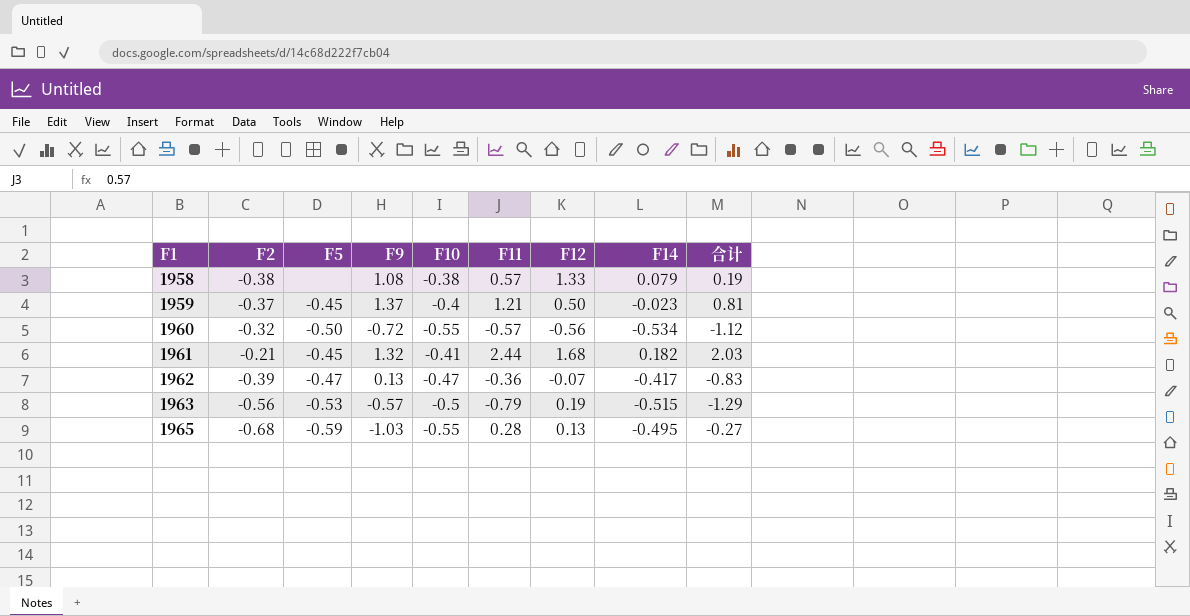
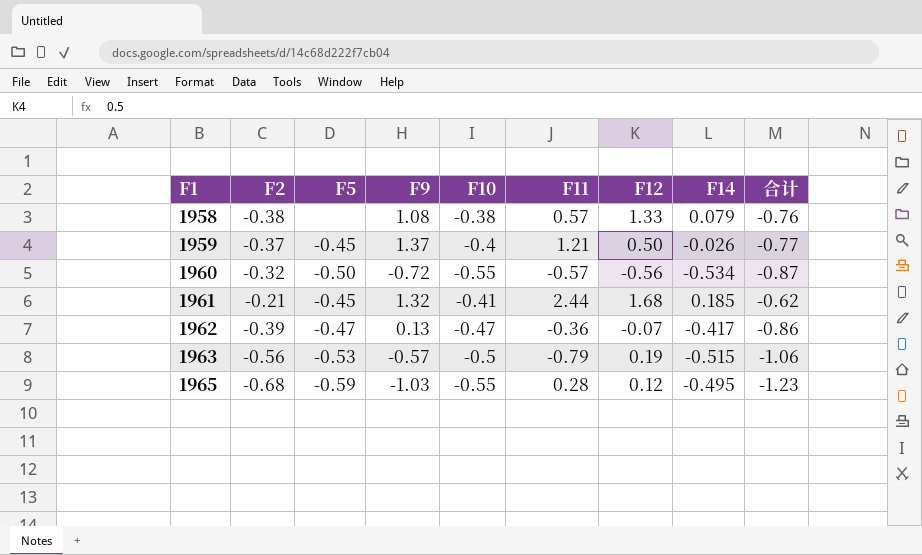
column 合计 | formula: [F10] + [F11] -> [F2] + [F10]
1959 | F14: -0.023 -> -0.026
1961 | F14: 0.182 -> 0.185
1965 | F12: 0.13 -> 0.12

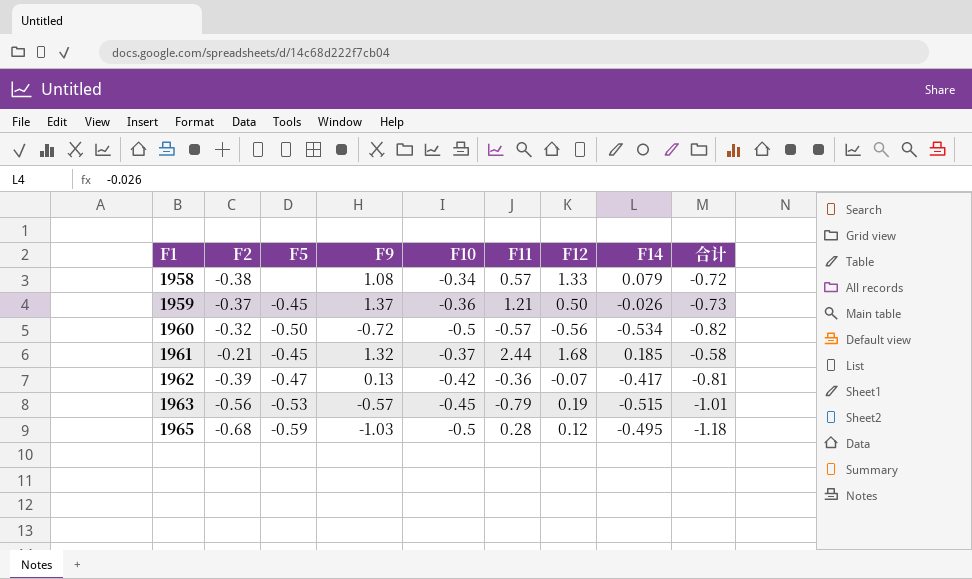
1958 | F10: -0.38 -> -0.34
1958 | 合计: -0.76 -> -0.72
1959 | F10: -0.4 -> -0.36
1959 | 合计: -0.77 -> -0.73
1960 | F10: -0.55 -> -0.5
1960 | 合计: -0.87 -> -0.82
1961 | F10: -0.41 -> -0.37
1961 | 合计: -0.62 -> -0.58
1962 | F10: -0.47 -> -0.42
1962 | 合计: -0.86 -> -0.81
1963 | F10: -0.5 -> -0.45
1963 | 合计: -1.06 -> -1.01
1965 | F10: -0.55 -> -0.5
1965 | 合计: -1.23 -> -1.18

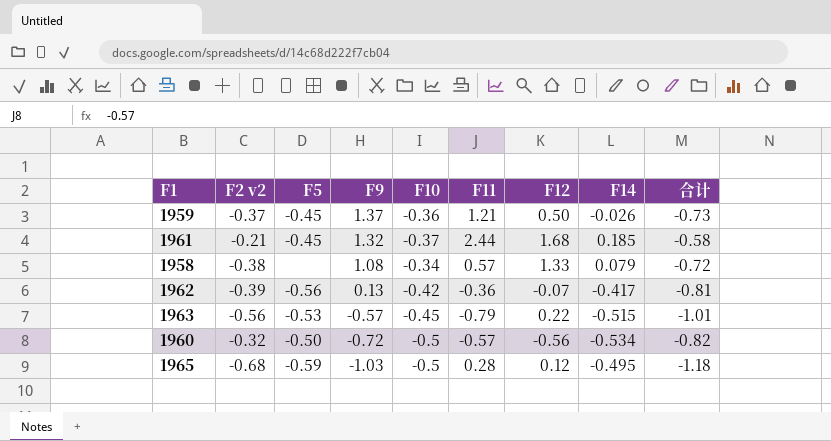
row order: F1 ascending -> F9 descending
column name: F2 -> F2 v2
1962 | F5: -0.47 -> -0.56
1963 | F12: 0.19 -> 0.22

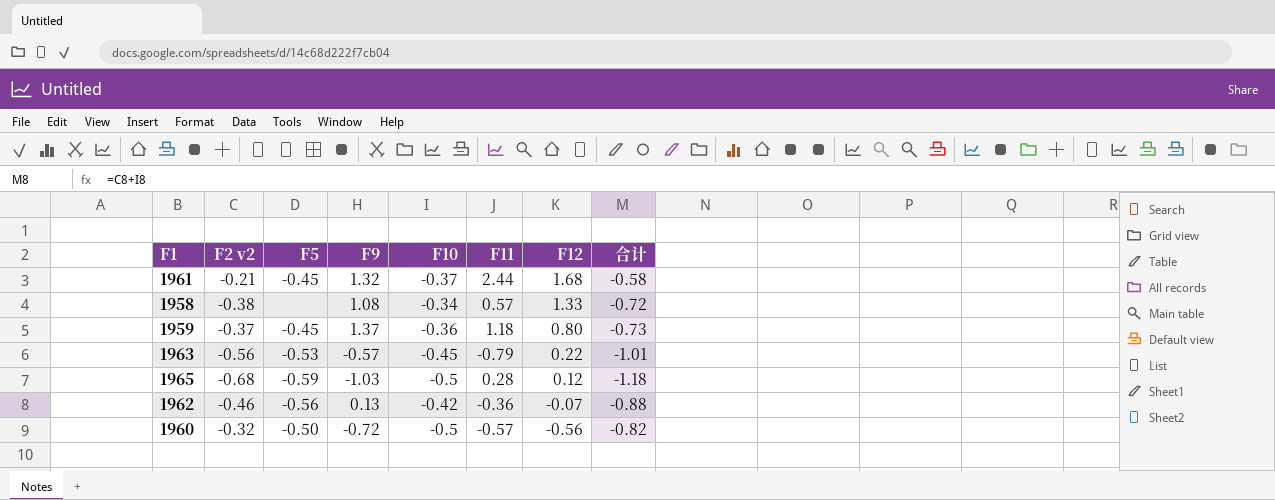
row order: F9 descending -> F12 descending
column F14 | position: 8 -> none
1959 | F11: 1.21 -> 1.18
1959 | F12: 0.50 -> 0.80
1962 | F2 v2: -0.39 -> -0.46
1962 | 合计: -0.81 -> -0.88

